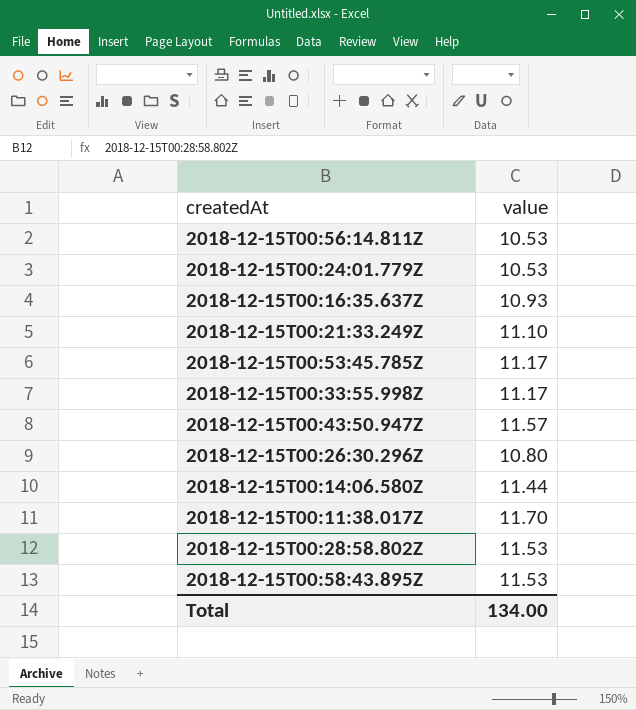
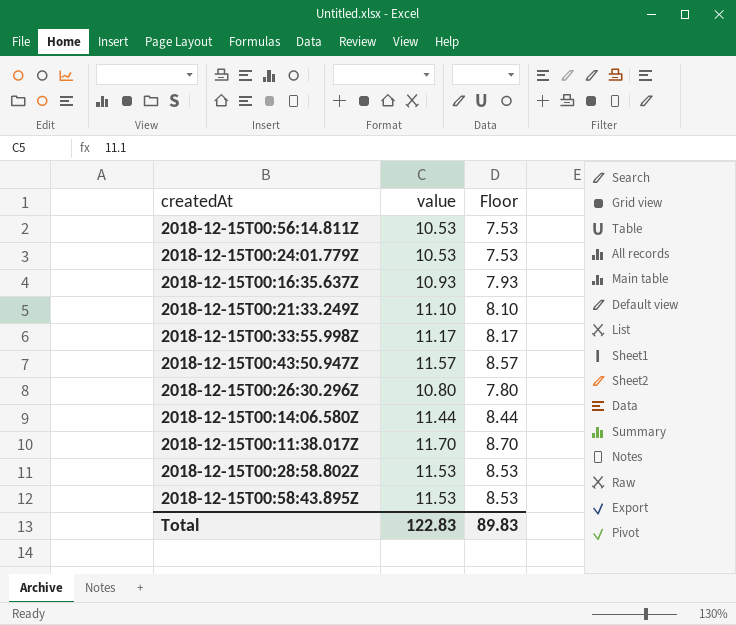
column Floor | formula: none -> [value] - 3
row 2018-12-15T00:53:45.785Z: 11.17 -> none
Total | value: 134.00 -> 122.83

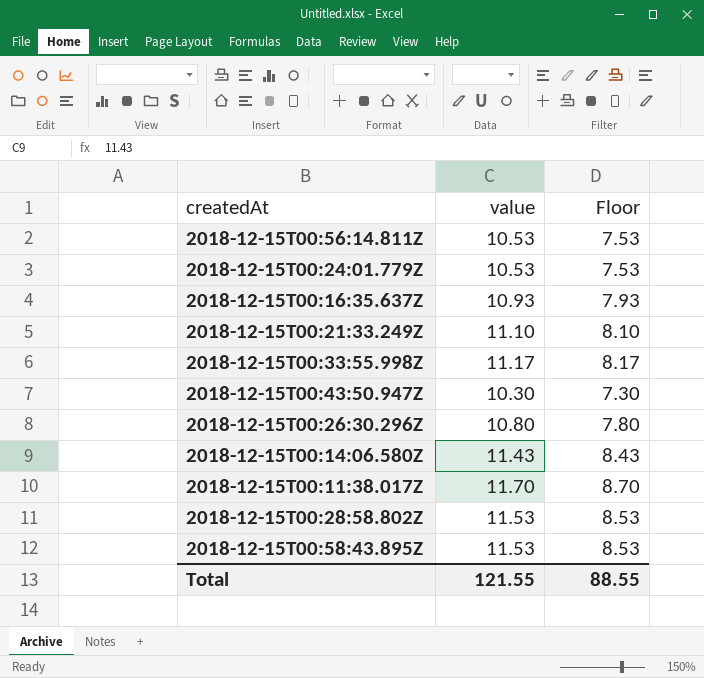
2018-12-15T00:43:50.947Z | value: 11.57 -> 10.30
2018-12-15T00:43:50.947Z | Floor: 8.57 -> 7.30
2018-12-15T00:14:06.580Z | value: 11.44 -> 11.43
2018-12-15T00:14:06.580Z | Floor: 8.44 -> 8.43
Total | value: 122.83 -> 121.55
Total | Floor: 89.83 -> 88.55

